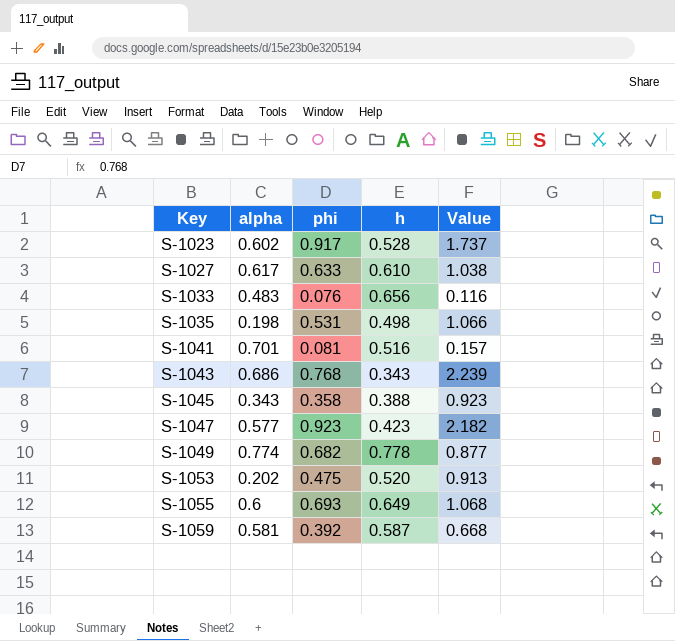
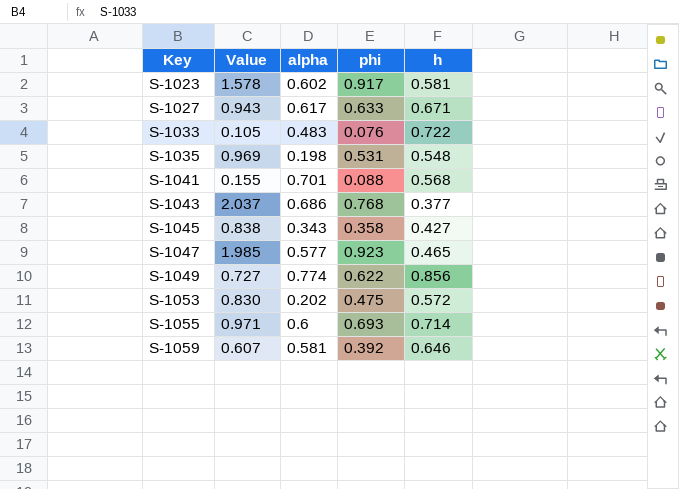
column Value | position: 5 -> 2
S-1023 | Value: 1.737 -> 1.578
S-1023 | h: 0.528 -> 0.581
S-1027 | Value: 1.038 -> 0.943
S-1027 | h: 0.610 -> 0.671
S-1033 | Value: 0.116 -> 0.105
S-1033 | h: 0.656 -> 0.722
S-1035 | Value: 1.066 -> 0.969
S-1035 | h: 0.498 -> 0.548
S-1041 | Value: 0.157 -> 0.155
S-1041 | phi: 0.081 -> 0.088
S-1041 | h: 0.516 -> 0.568
S-1043 | Value: 2.239 -> 2.037
S-1043 | h: 0.343 -> 0.377
S-1045 | Value: 0.923 -> 0.838
S-1045 | h: 0.388 -> 0.427
S-1047 | Value: 2.182 -> 1.985
S-1047 | h: 0.423 -> 0.465
S-1049 | Value: 0.877 -> 0.727
S-1049 | phi: 0.682 -> 0.622
S-1049 | h: 0.778 -> 0.856
S-1053 | Value: 0.913 -> 0.830
S-1053 | h: 0.520 -> 0.572
S-1055 | Value: 1.068 -> 0.971
S-1055 | h: 0.649 -> 0.714
S-1059 | Value: 0.668 -> 0.607
S-1059 | h: 0.587 -> 0.646

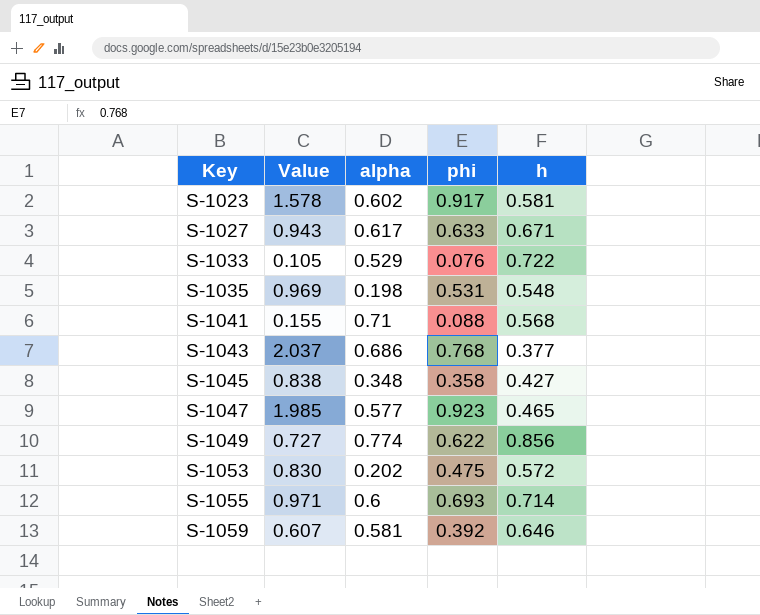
S-1033 | alpha: 0.483 -> 0.529
S-1041 | alpha: 0.701 -> 0.71
S-1045 | alpha: 0.343 -> 0.348

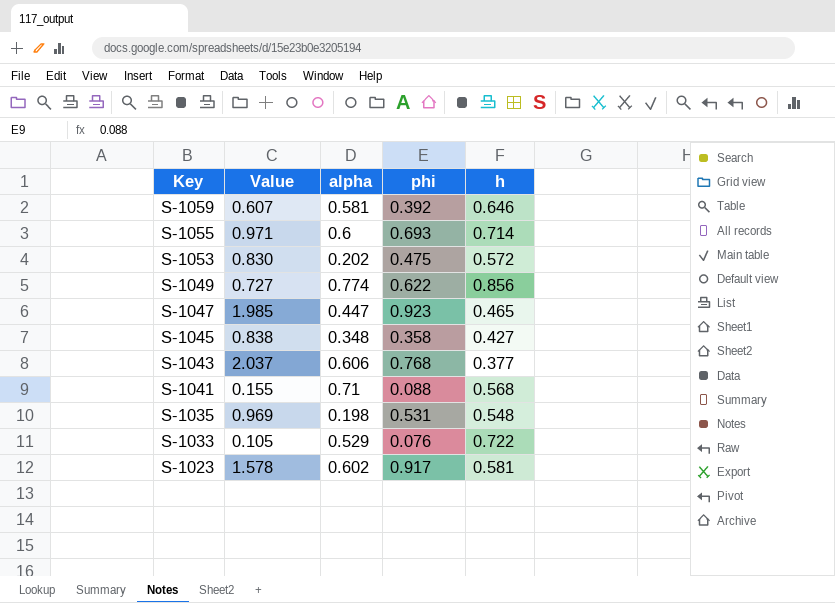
row order: Key ascending -> Key descending
row S-1027: 0.943 | 0.617 | 0.633 | 0.671 -> none
S-1047 | alpha: 0.577 -> 0.447
S-1043 | alpha: 0.686 -> 0.606

